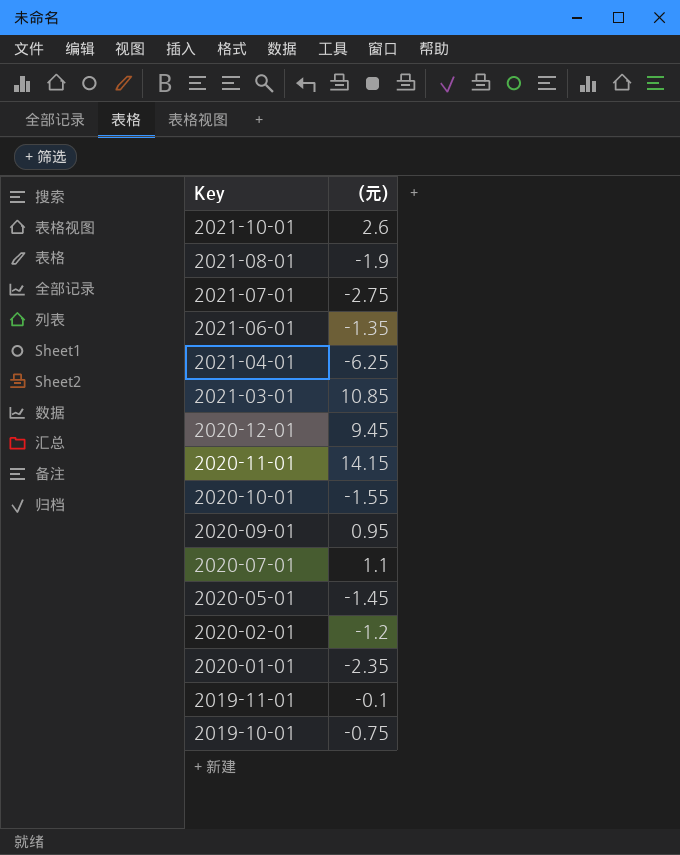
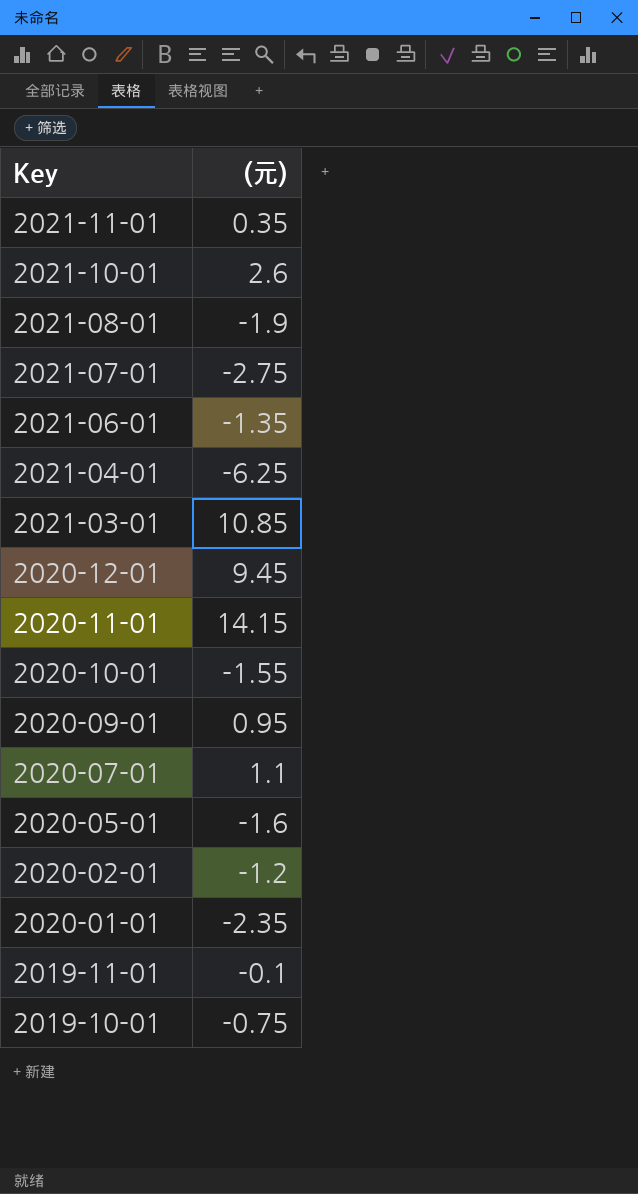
row 2021-11-01: none -> 0.35
2020-05-01 | (元): -1.45 -> -1.6

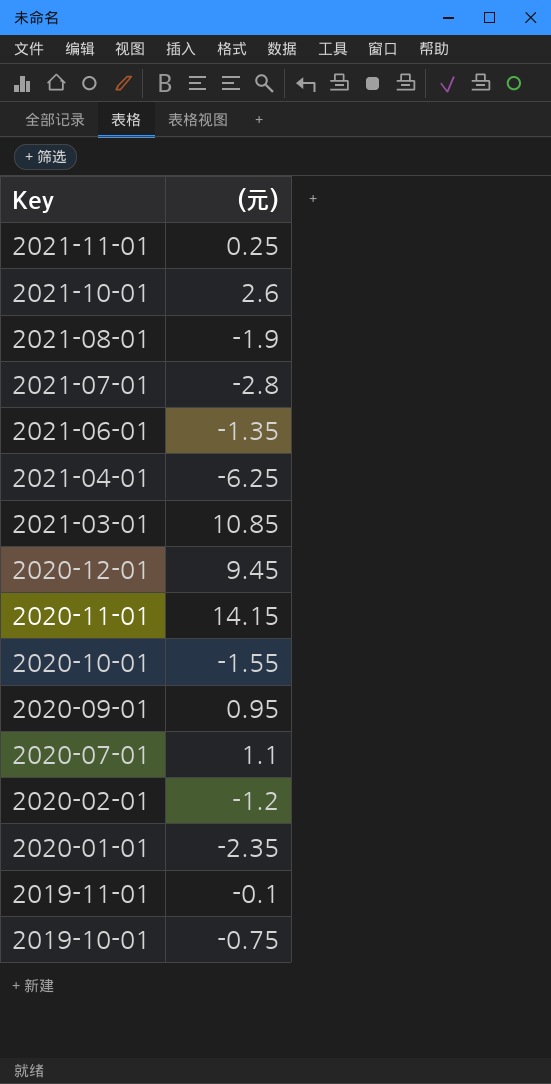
row 2020-05-01: -1.6 -> none
2021-11-01 | (元): 0.35 -> 0.25
2021-07-01 | (元): -2.75 -> -2.8

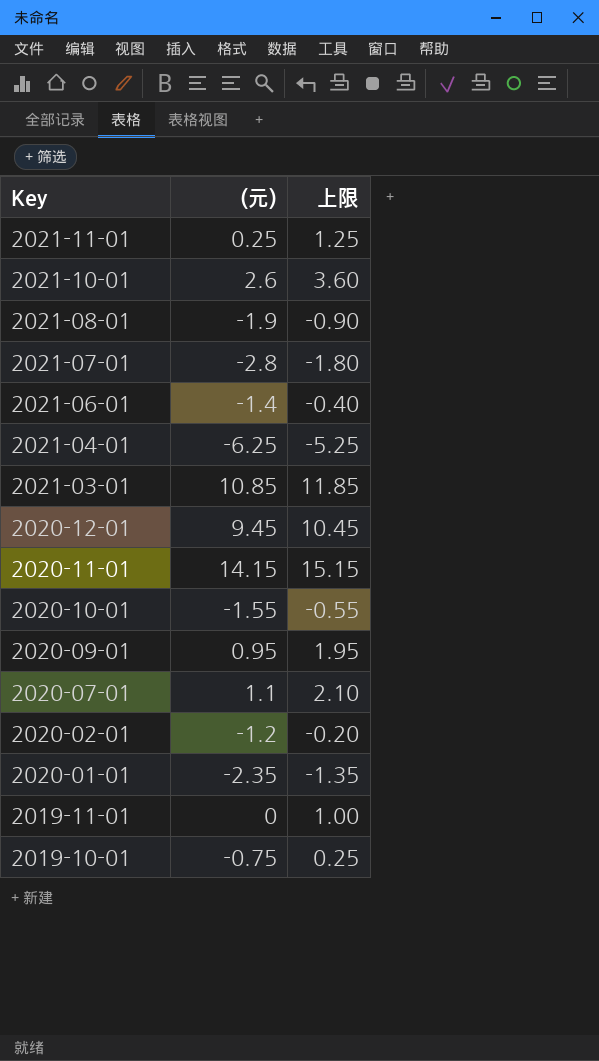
column 上限 | formula: none -> [(元)] + 1
2021-06-01 | (元): -1.35 -> -1.4
2019-11-01 | (元): -0.1 -> 0

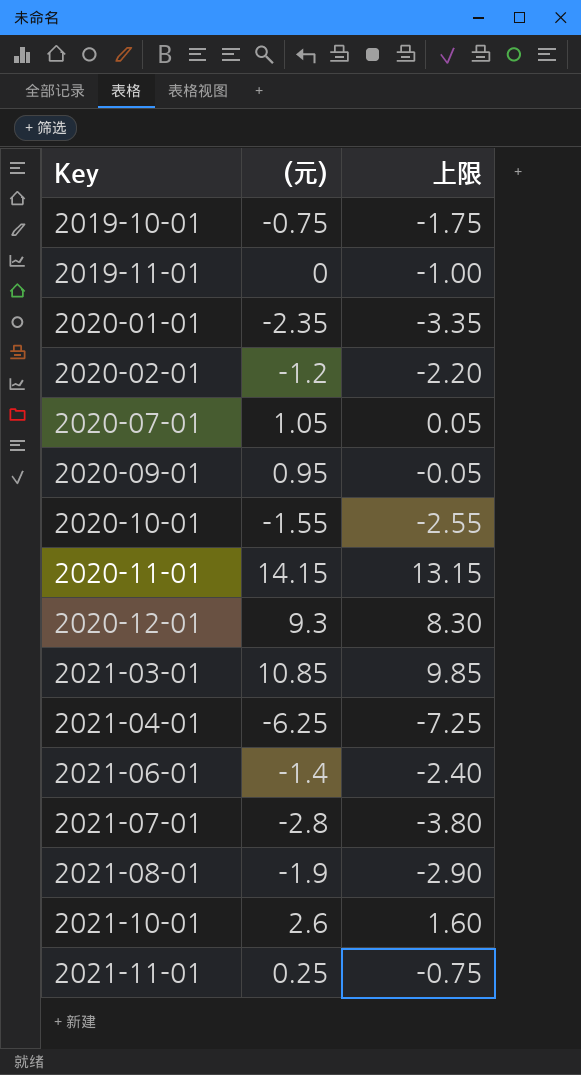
row order: Key descending -> Key ascending
column 上限 | formula: [(元)] + 1 -> [(元)] - 1
2020-07-01 | (元): 1.1 -> 1.05
2020-12-01 | (元): 9.45 -> 9.3

